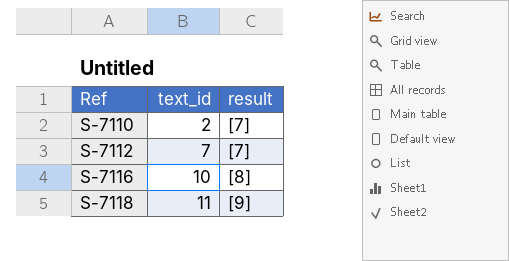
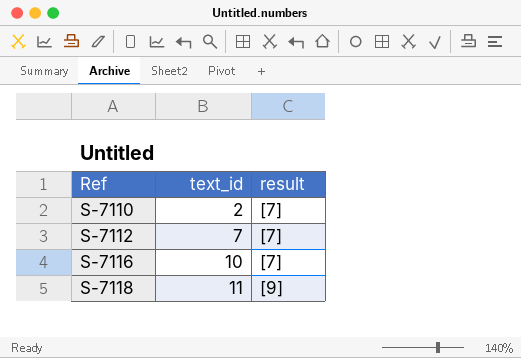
S-7116 | result: [8] -> [7]

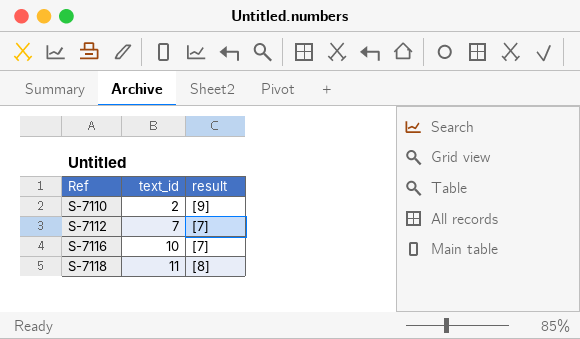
S-7110 | result: [7] -> [9]
S-7118 | result: [9] -> [8]

